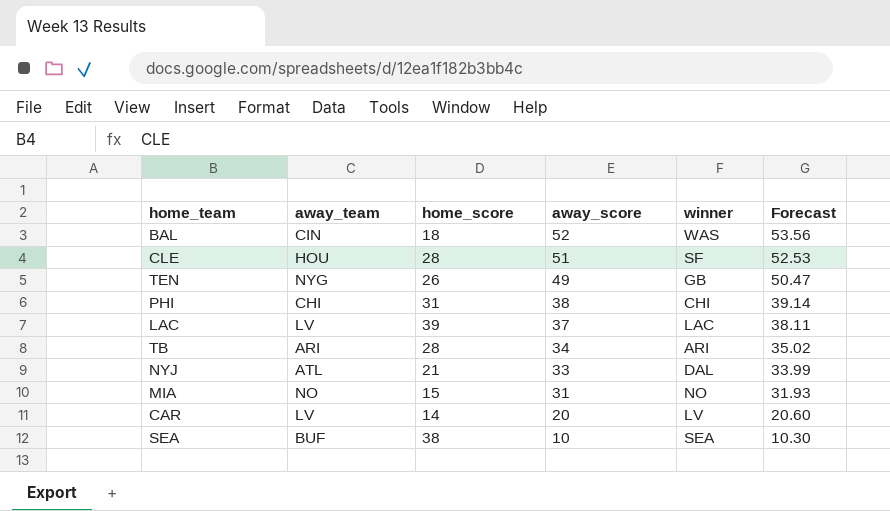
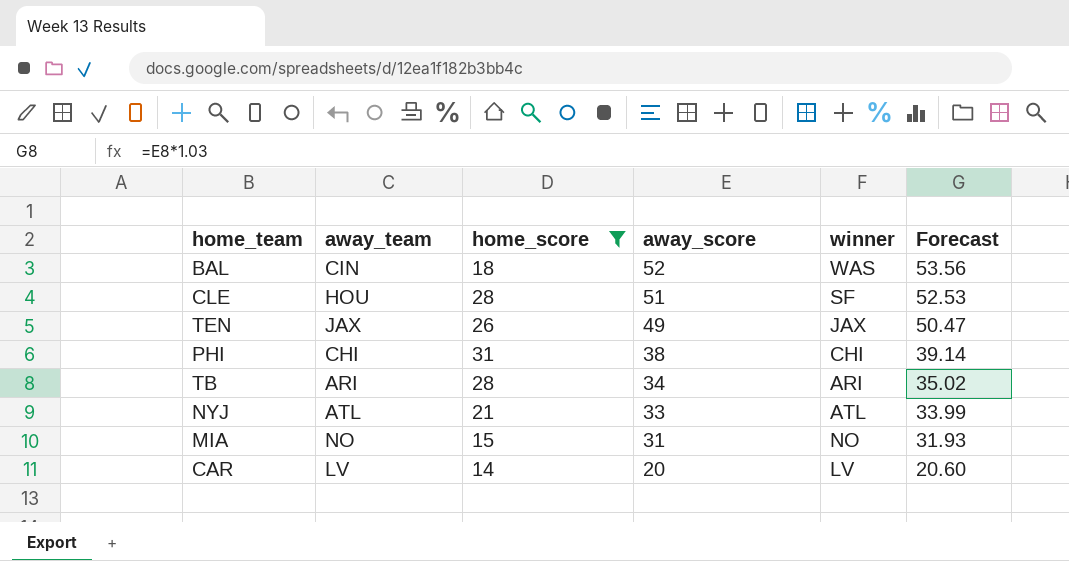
filter: none -> home_score <= 31
TEN | away_team: NYG -> JAX
TEN | winner: GB -> JAX
NYJ | winner: DAL -> ATL

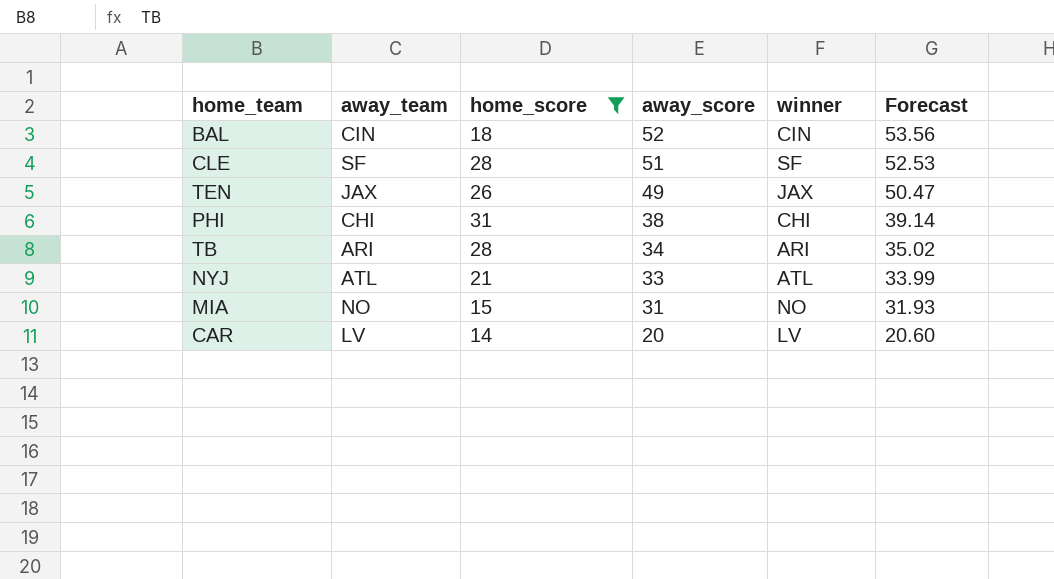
BAL | winner: WAS -> CIN
CLE | away_team: HOU -> SF

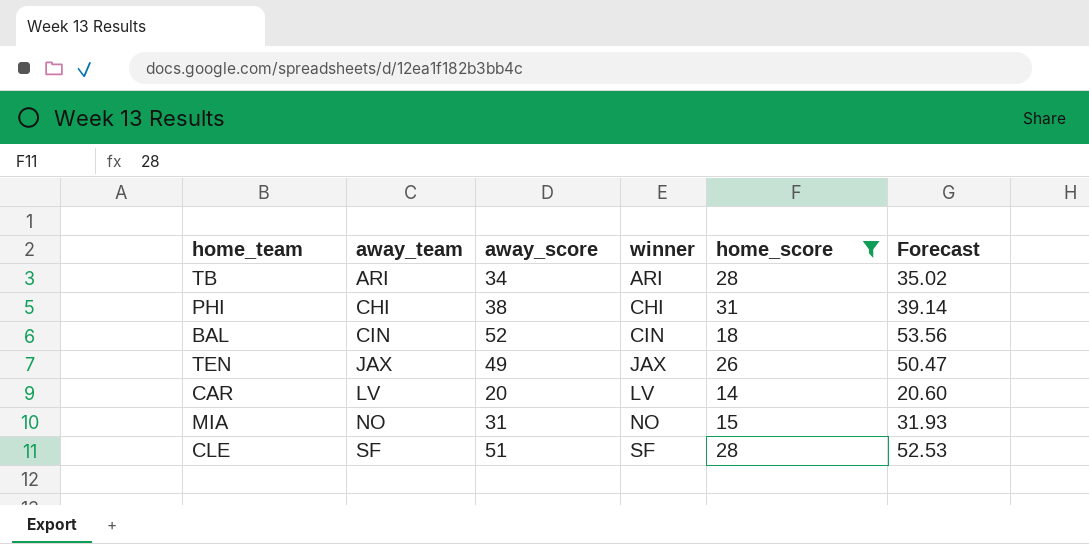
row order: away_score descending -> away_team ascending
column home_score | position: 3 -> 5
row NYJ: ATL | 21 | 33 | ATL | 33.99 -> none

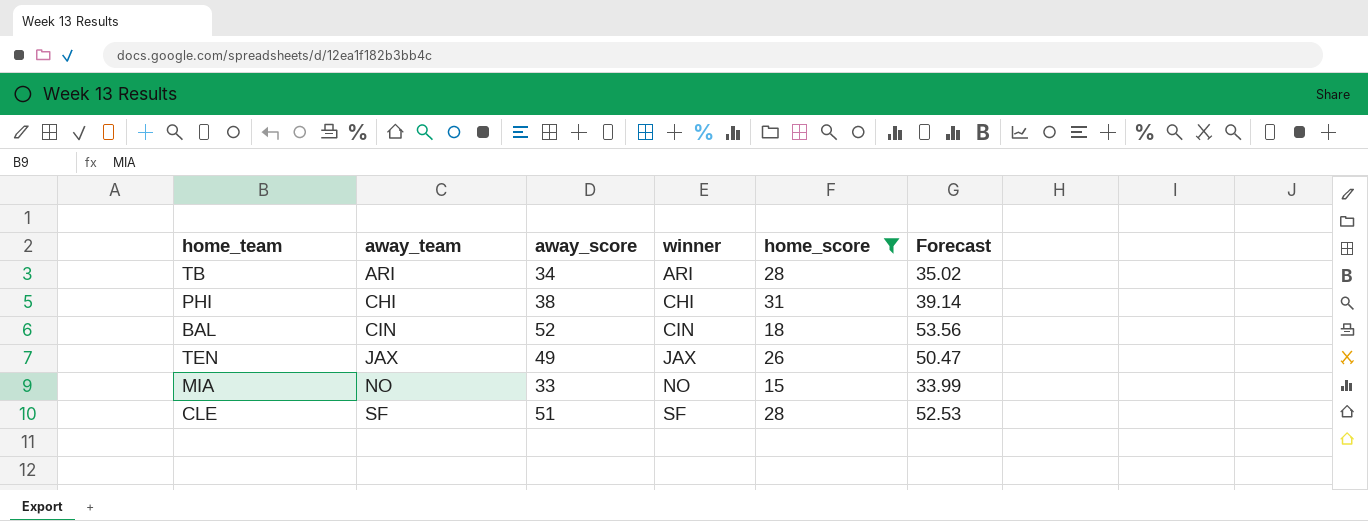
row CAR: LV | 20 | LV | 14 | 20.60 -> none
MIA | away_score: 31 -> 33
MIA | Forecast: 31.93 -> 33.99

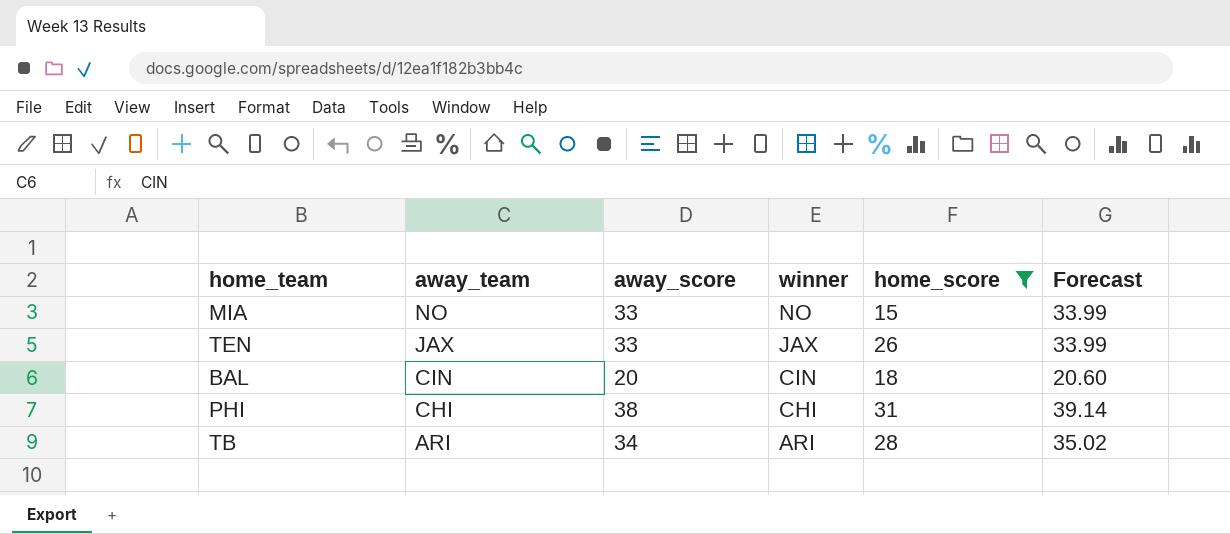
row order: away_team ascending -> away_team descending
row CLE: SF | 51 | SF | 28 | 52.53 -> none
TEN | away_score: 49 -> 33
TEN | Forecast: 50.47 -> 33.99
BAL | away_score: 52 -> 20
BAL | Forecast: 53.56 -> 20.60

